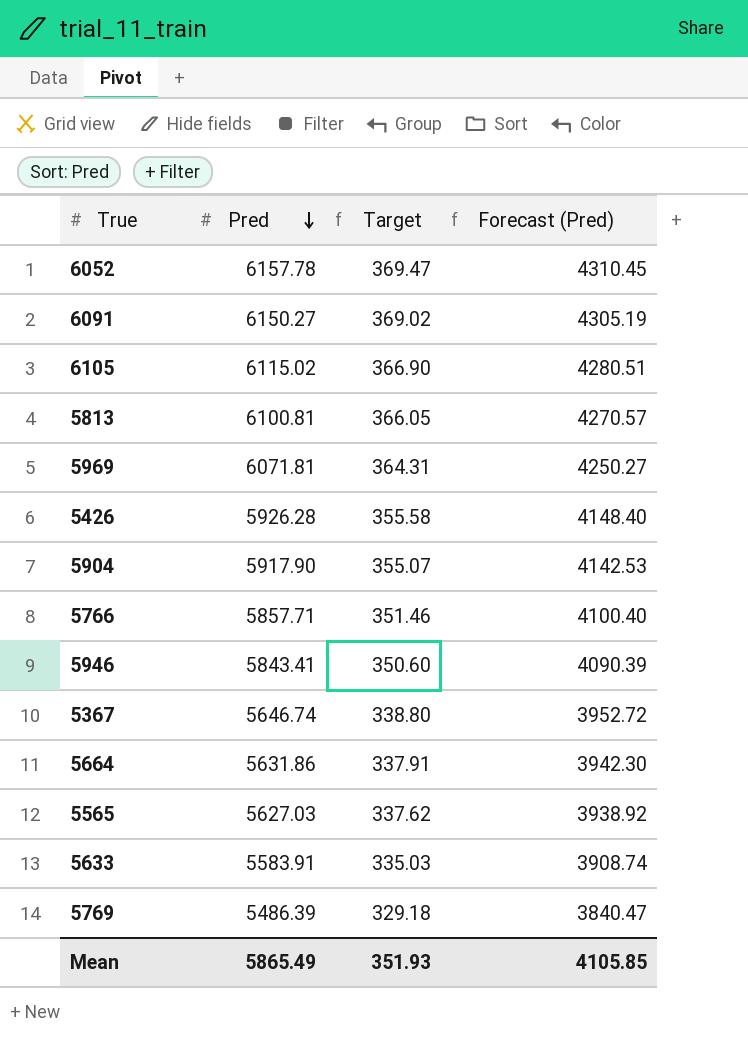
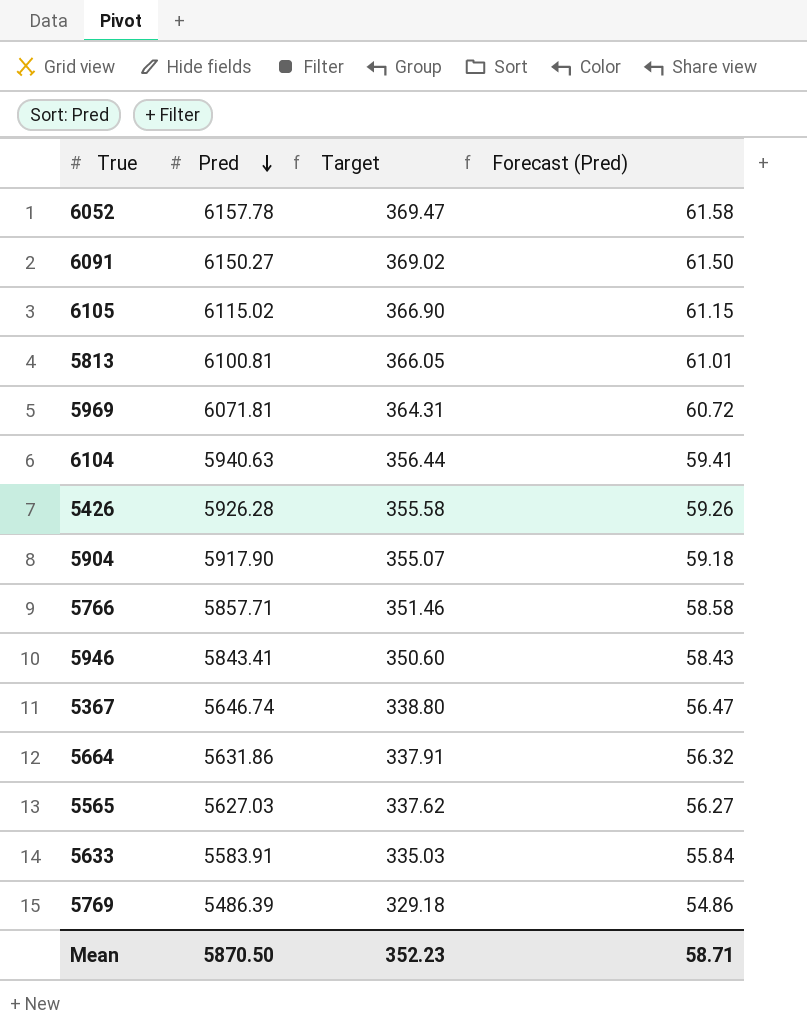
column Forecast (Pred) | formula: [Pred] * 0.7 -> [Pred] * 0.01
row 6104: none -> 5940.63 | 356.44 | 59.41
Mean | Pred: 5865.49 -> 5870.50
Mean | Target: 351.93 -> 352.23
Mean | Forecast (Pred): 4105.85 -> 58.71

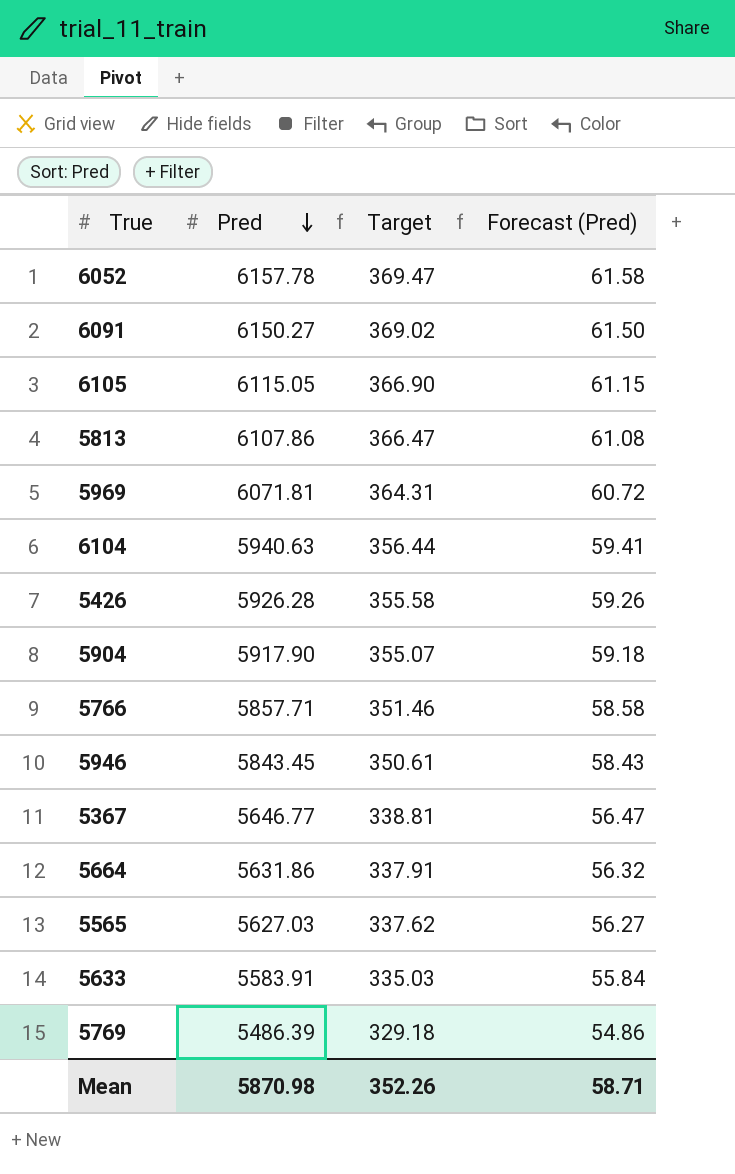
6105 | Pred: 6115.02 -> 6115.05
5813 | Pred: 6100.81 -> 6107.86
5813 | Target: 366.05 -> 366.47
5813 | Forecast (Pred): 61.01 -> 61.08
5946 | Pred: 5843.41 -> 5843.45
5946 | Target: 350.60 -> 350.61
5367 | Pred: 5646.74 -> 5646.77
5367 | Target: 338.80 -> 338.81
Mean | Pred: 5870.50 -> 5870.98
Mean | Target: 352.23 -> 352.26

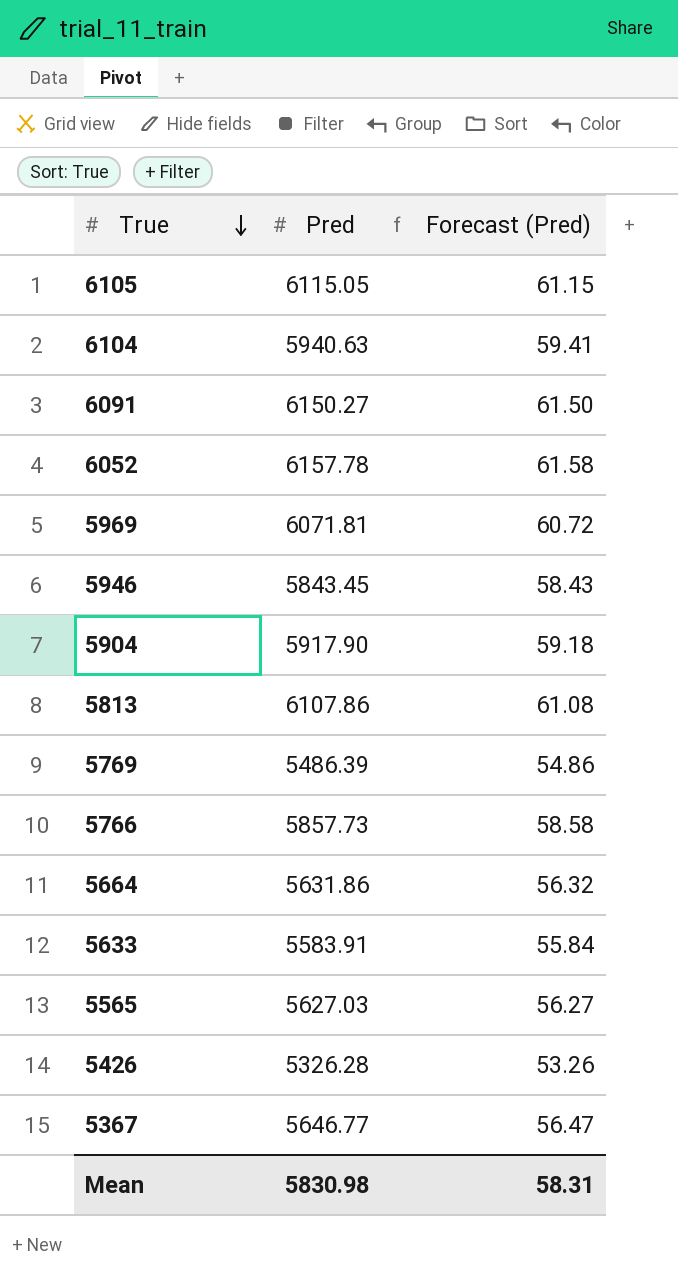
row order: Pred descending -> True descending
column Target | formula: [Pred] * 0.06 -> none
5766 | Pred: 5857.71 -> 5857.73
5426 | Pred: 5926.28 -> 5326.28
5426 | Forecast (Pred): 59.26 -> 53.26
Mean | Pred: 5870.98 -> 5830.98
Mean | Forecast (Pred): 58.71 -> 58.31

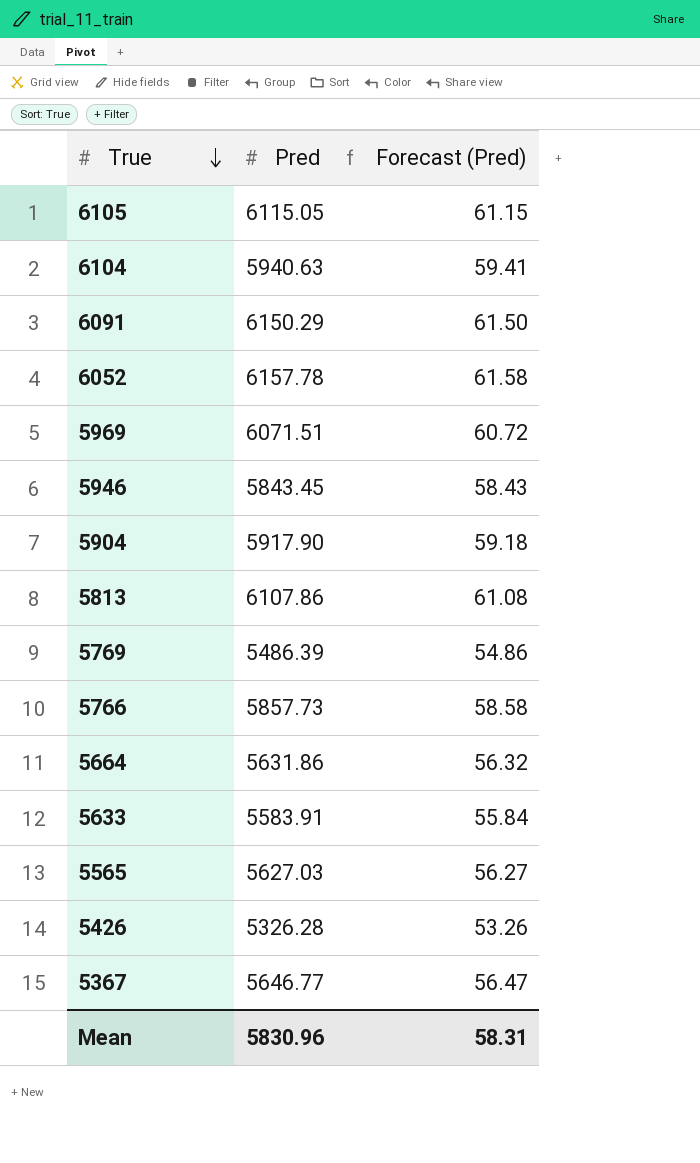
6091 | Pred: 6150.27 -> 6150.29
5969 | Pred: 6071.81 -> 6071.51
Mean | Pred: 5830.98 -> 5830.96

